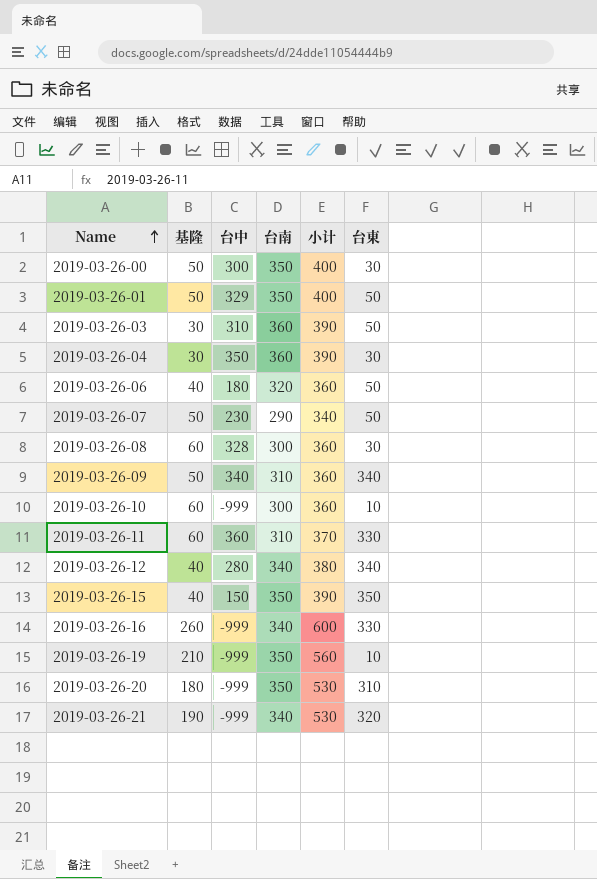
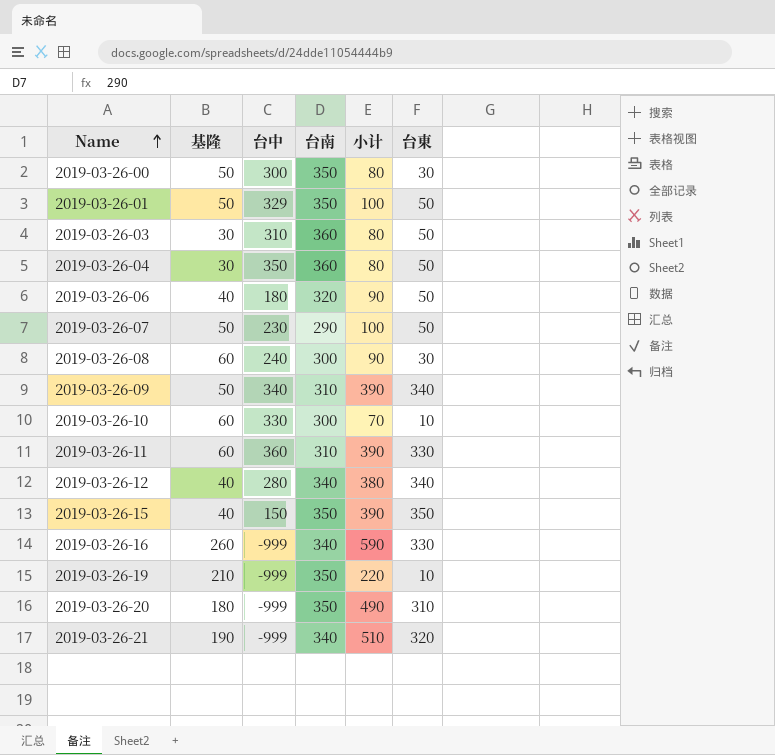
column 小计 | formula: [基隆] + [台南] -> [基隆] + [台東]
2019-03-26-04 | 台東: 30 -> 50
2019-03-26-08 | 台中: 328 -> 240
2019-03-26-10 | 台中: -999 -> 330

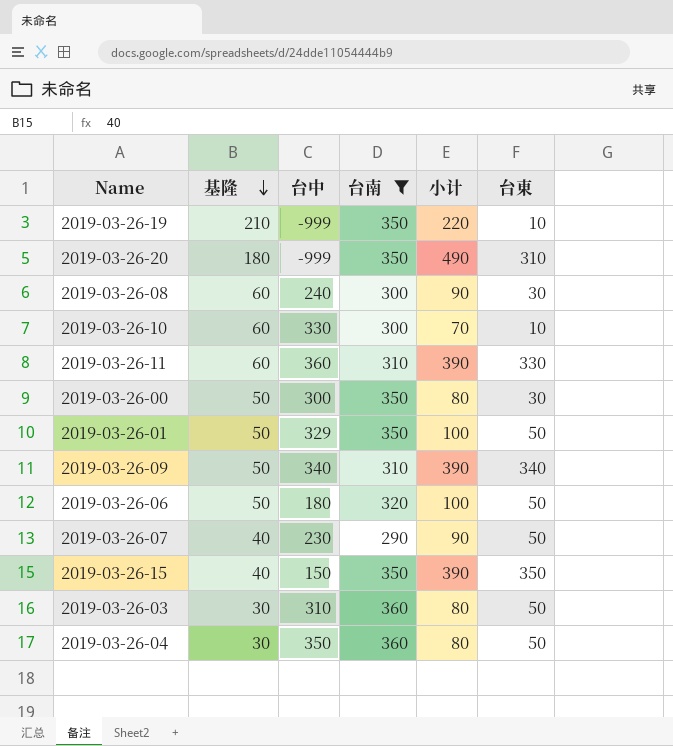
filter: none -> 台南 != 340
row order: Name ascending -> 基隆 descending
2019-03-26-06 | 基隆: 40 -> 50
2019-03-26-06 | 小计: 90 -> 100
2019-03-26-07 | 基隆: 50 -> 40
2019-03-26-07 | 小计: 100 -> 90

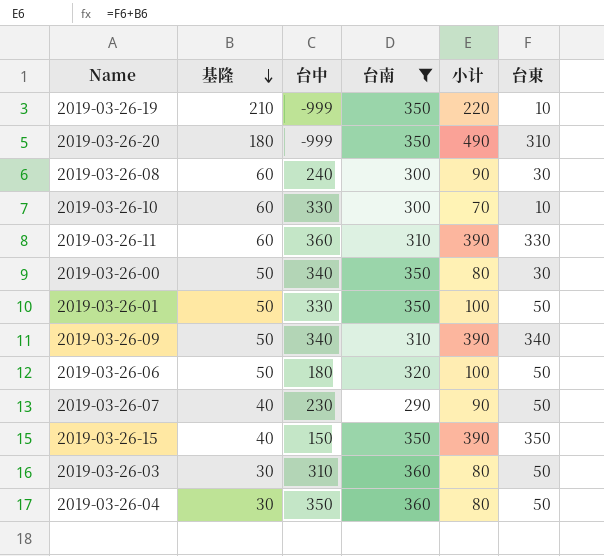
2019-03-26-00 | 台中: 300 -> 340
2019-03-26-01 | 台中: 329 -> 330

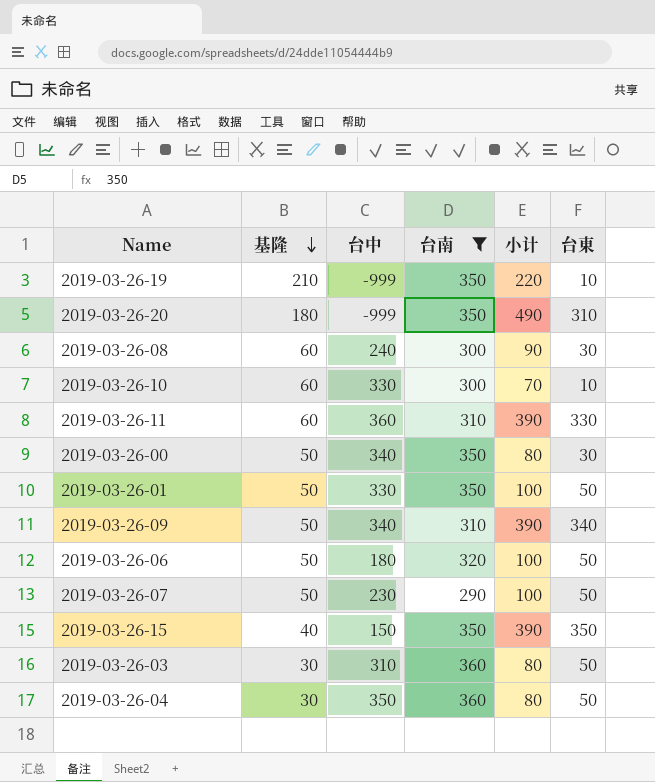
2019-03-26-07 | 基隆: 40 -> 50
2019-03-26-07 | 小计: 90 -> 100

